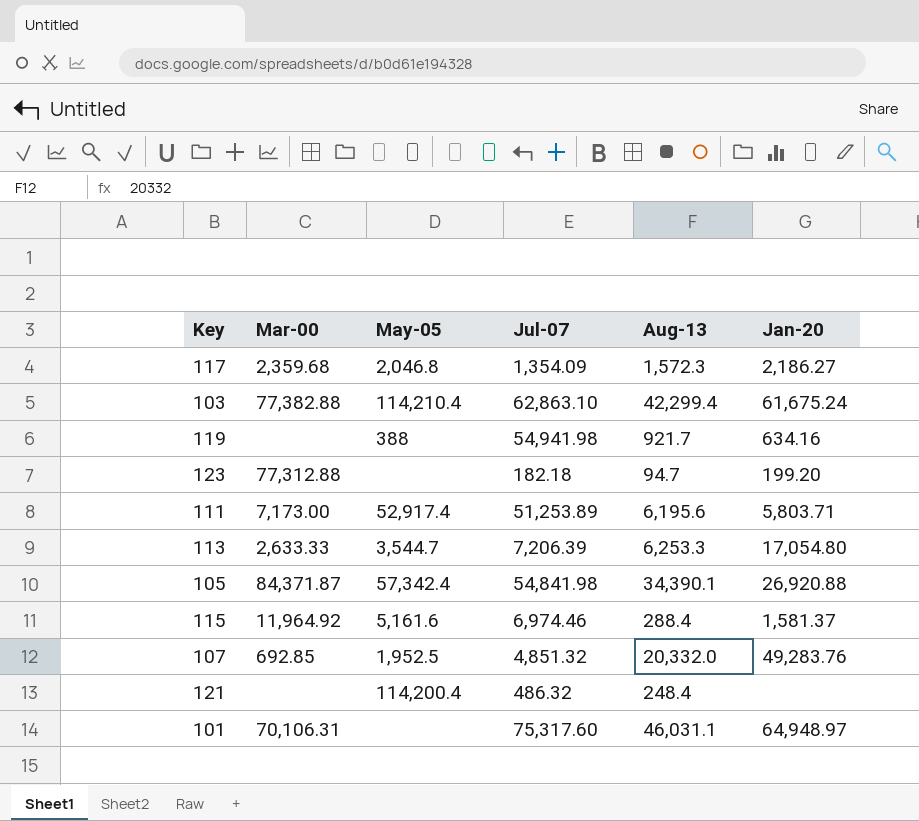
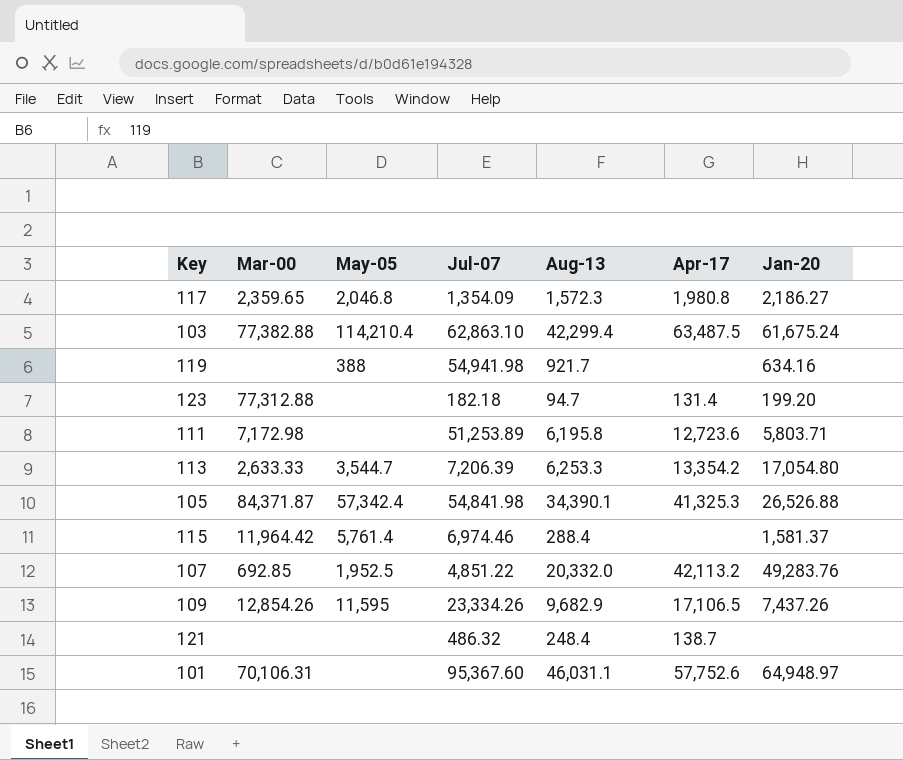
column Apr-17 | position: none -> 6
117 | Mar-00: 2,359.68 -> 2,359.65
111 | Mar-00: 7,173.00 -> 7,172.98
111 | May-05: 52,917.4 -> none
111 | Aug-13: 6,195.6 -> 6,195.8
105 | Jan-20: 26,920.88 -> 26,526.88
115 | Mar-00: 11,964.92 -> 11,964.42
115 | May-05: 5,161.6 -> 5,761.4
107 | Jul-07: 4,851.32 -> 4,851.22
row 109: none -> 12,854.26 | 11,595 | 23,334.26 | 9,682.9 | 17,106.5 | 7,437.26
121 | May-05: 114,200.4 -> none
101 | Jul-07: 75,317.60 -> 95,367.60

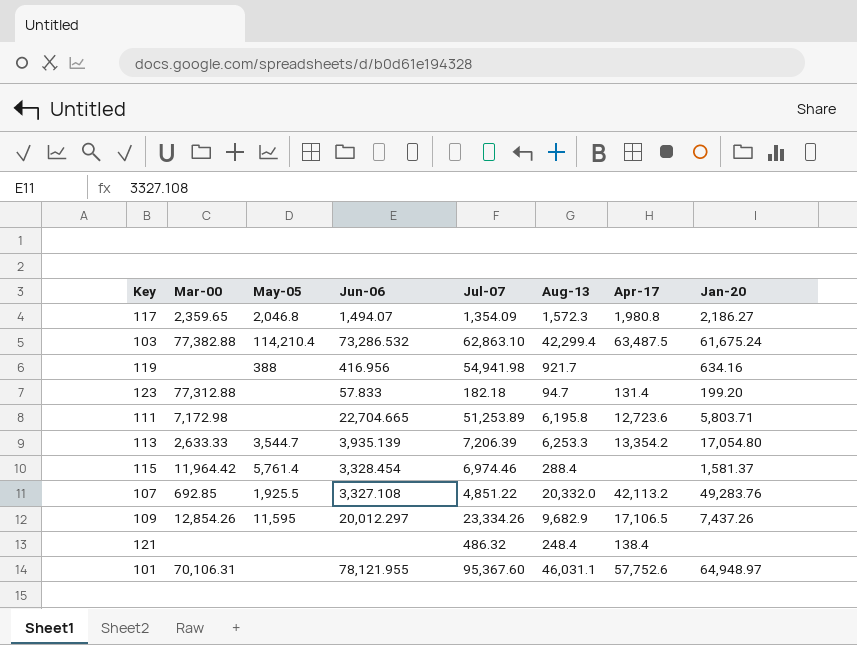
column Jun-06 | position: none -> 4
row 105: 84,371.87 | 57,342.4 | 54,841.98 | 34,390.1 | 41,325.3 | 26,526.88 -> none
107 | May-05: 1,952.5 -> 1,925.5
121 | Apr-17: 138.7 -> 138.4

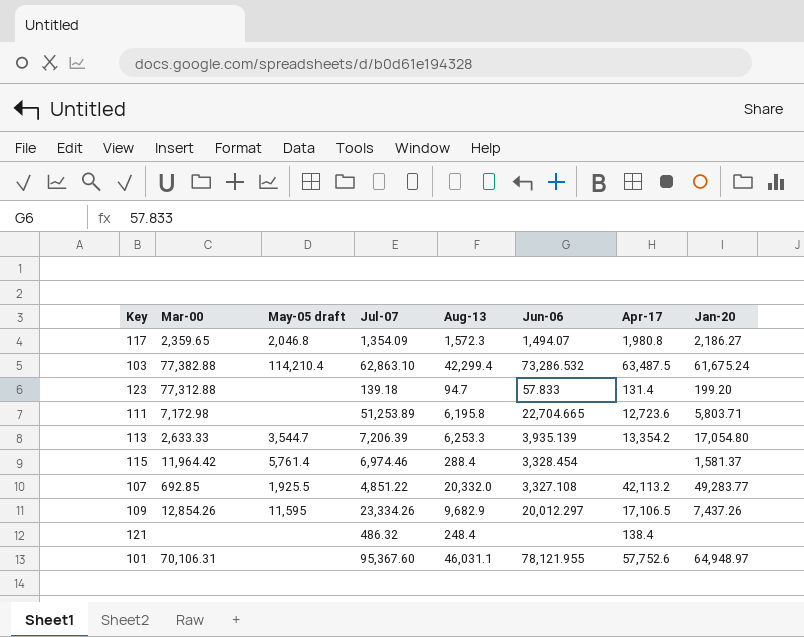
column name: May-05 -> May-05 draft
column Jun-06 | position: 4 -> 6
row 119: none | 388 | 416.956 | 54,941.98 | 921.7 | none | 634.16 -> none
123 | Jul-07: 182.18 -> 139.18
107 | Jan-20: 49,283.76 -> 49,283.77

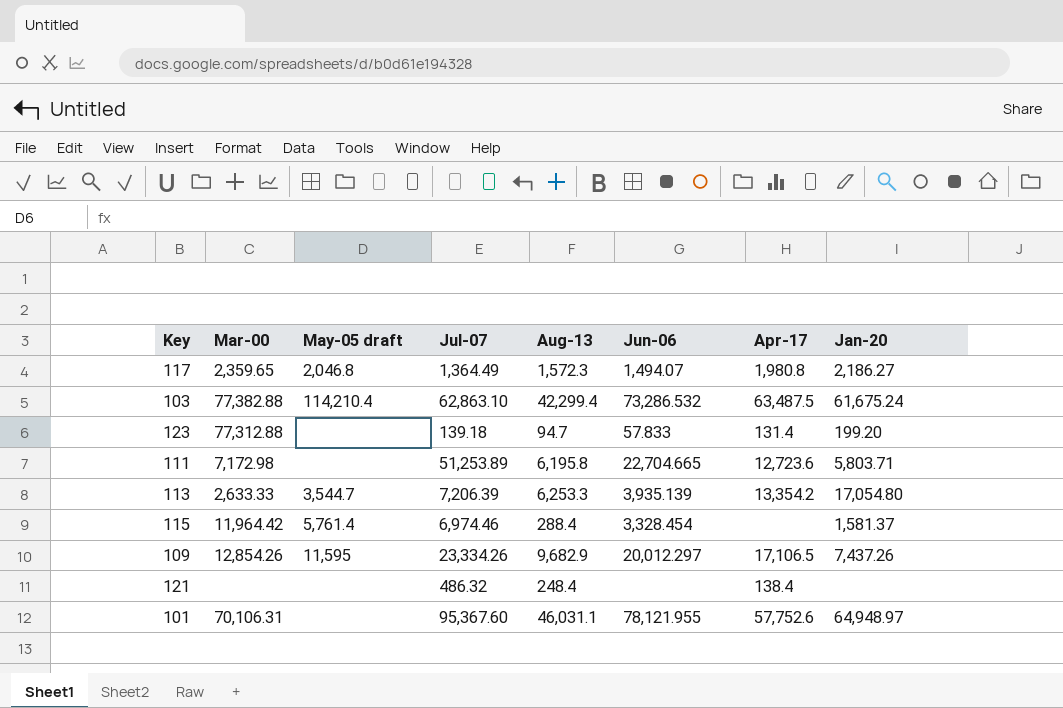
row 107: 692.85 | 1,925.5 | 4,851.22 | 20,332.0 | 3,327.108 | 42,113.2 | 49,283.77 -> none
117 | Jul-07: 1,354.09 -> 1,364.49

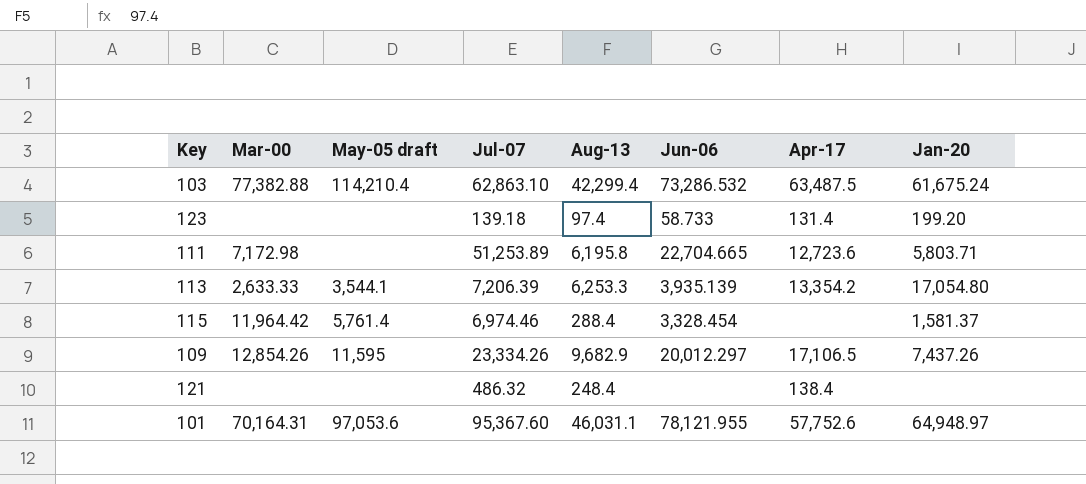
row 117: 2,359.65 | 2,046.8 | 1,364.49 | 1,572.3 | 1,494.07 | 1,980.8 | 2,186.27 -> none
123 | Mar-00: 77,312.88 -> none
123 | Aug-13: 94.7 -> 97.4
123 | Jun-06: 57.833 -> 58.733
113 | May-05 draft: 3,544.7 -> 3,544.1
101 | Mar-00: 70,106.31 -> 70,164.31
101 | May-05 draft: none -> 97,053.6

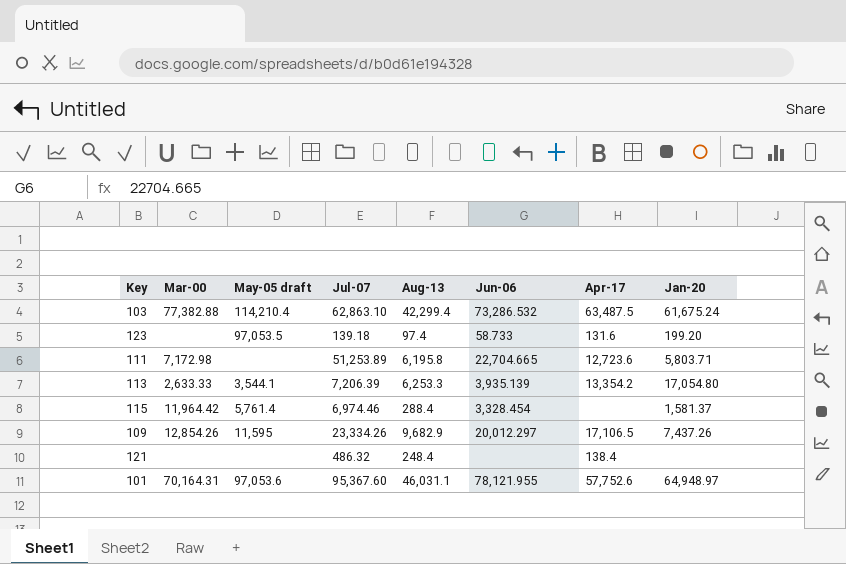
123 | May-05 draft: none -> 97,053.5
123 | Apr-17: 131.4 -> 131.6

